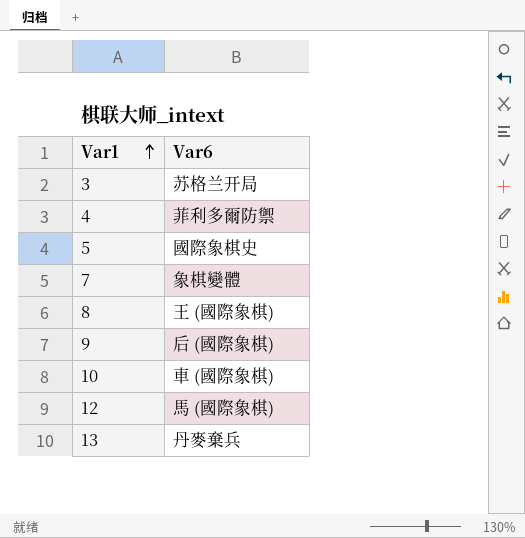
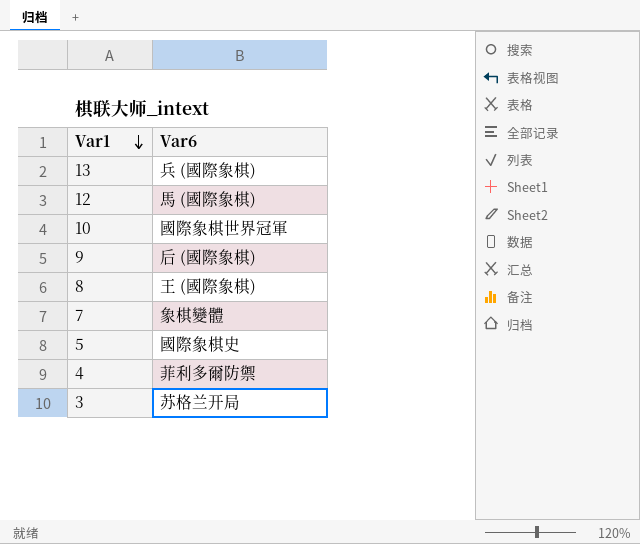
row order: Var1 ascending -> Var1 descending
13 | Var6: 丹麥棄兵 -> 兵 (國際象棋)
10 | Var6: 車 (國際象棋) -> 國際象棋世界冠軍

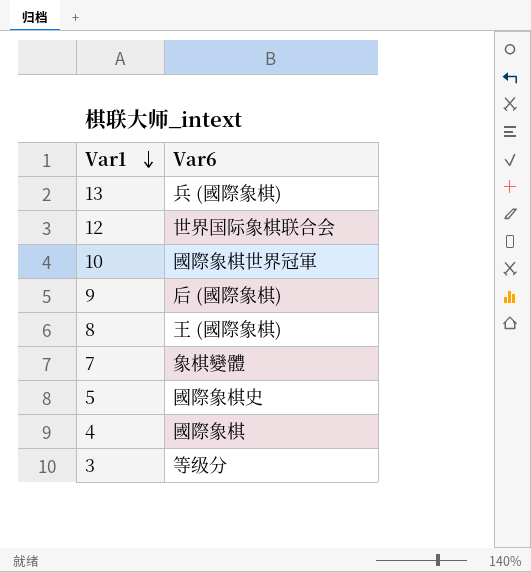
12 | Var6: 馬 (國際象棋) -> 世界国际象棋联合会
4 | Var6: 菲利多爾防禦 -> 國際象棋
3 | Var6: 苏格兰开局 -> 等级分

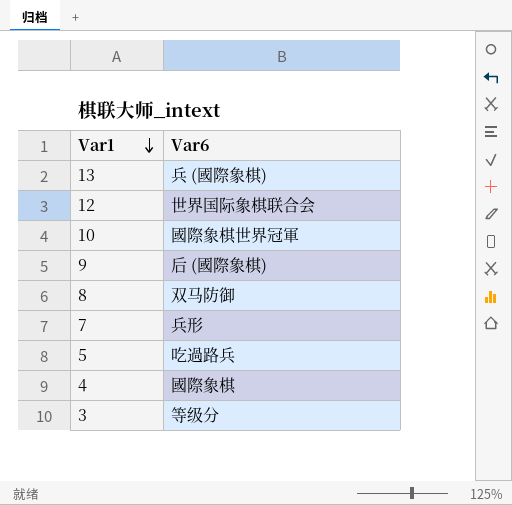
8 | Var6: 王 (國際象棋) -> 双马防御
7 | Var6: 象棋變體 -> 兵形
5 | Var6: 國際象棋史 -> 吃過路兵

